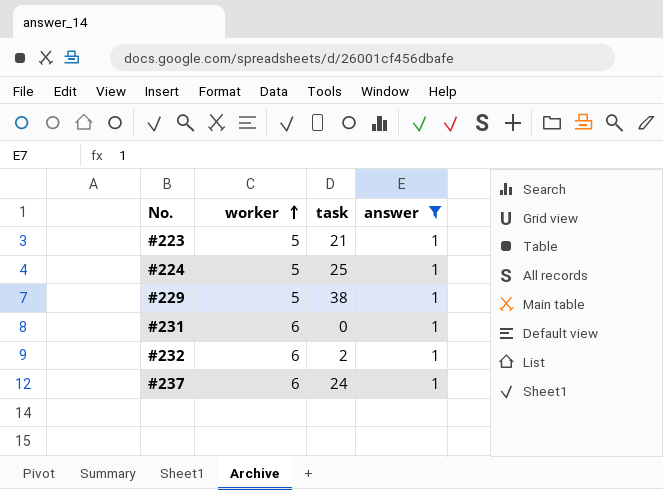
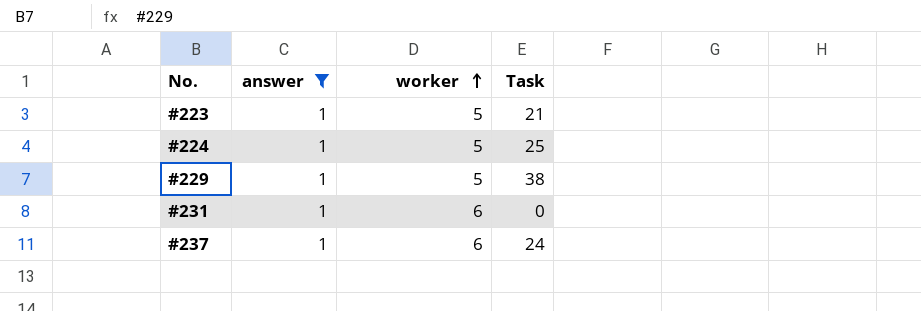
column answer | position: 4 -> 2
column name: task -> Task
row #232: 6 | 2 | 1 -> none

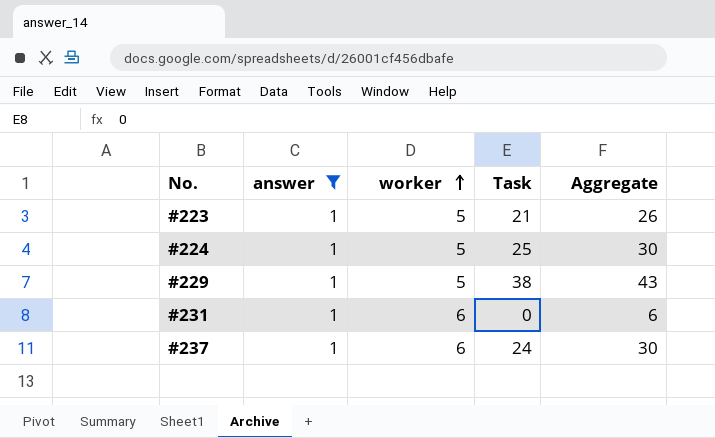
column Aggregate | formula: none -> [worker] + [Task]

